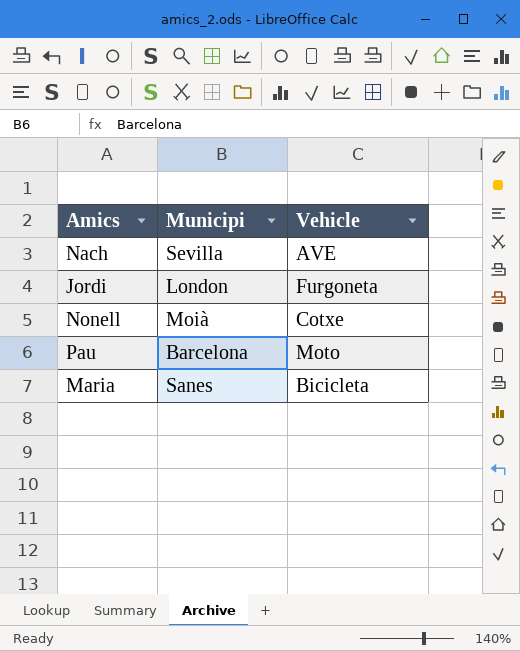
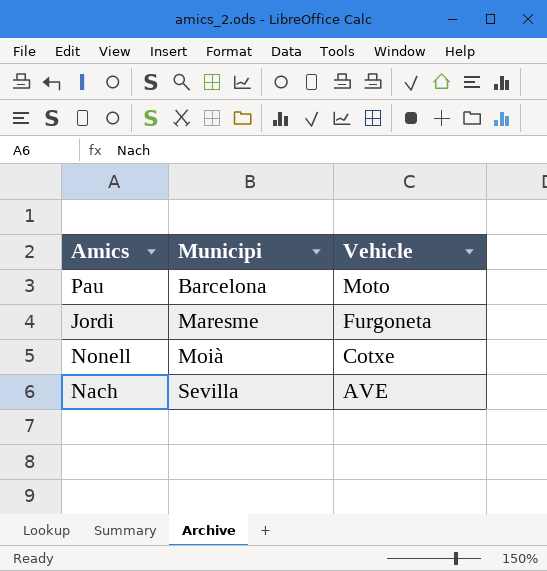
row order: none -> Municipi ascending
row Maria: Sanes | Bicicleta -> none
Jordi | Municipi: London -> Maresme

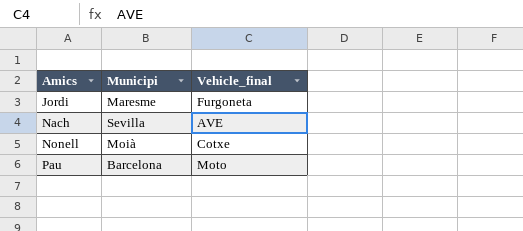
row order: Municipi ascending -> Amics ascending
column name: Vehicle -> Vehicle_final

